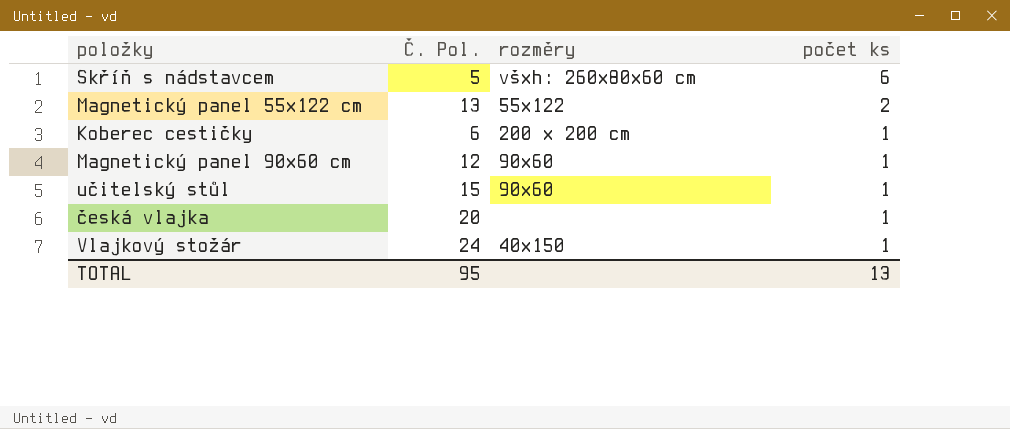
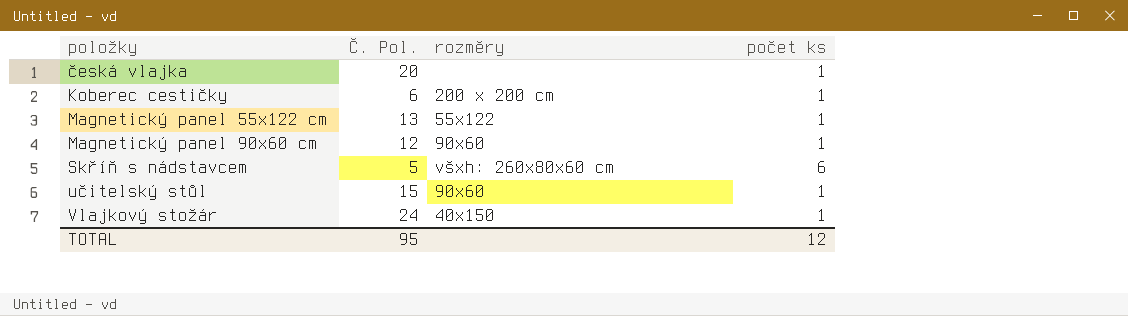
row order: počet ks descending -> položky ascending
Magnetický panel 55x122 cm | počet ks: 2 -> 1
TOTAL | počet ks: 13 -> 12

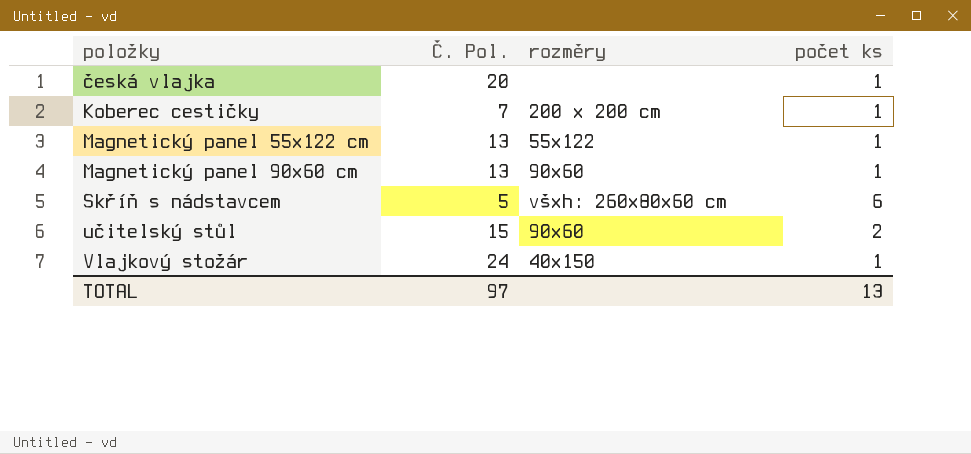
Koberec cestičky | Č. Pol.: 6 -> 7
Magnetický panel 90x60 cm | Č. Pol.: 12 -> 13
učitelský stůl | počet ks: 1 -> 2
TOTAL | Č. Pol.: 95 -> 97
TOTAL | počet ks: 12 -> 13

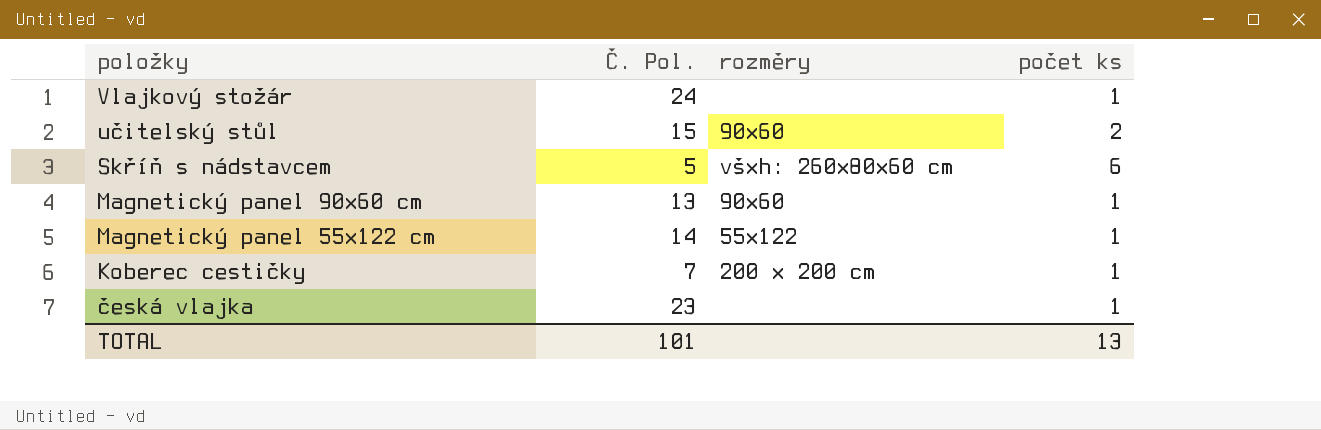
row order: položky ascending -> položky descending
Vlajkový stožár | rozměry: 40x150 -> none
Magnetický panel 55x122 cm | Č. Pol.: 13 -> 14
česká vlajka | Č. Pol.: 20 -> 23
TOTAL | Č. Pol.: 97 -> 101

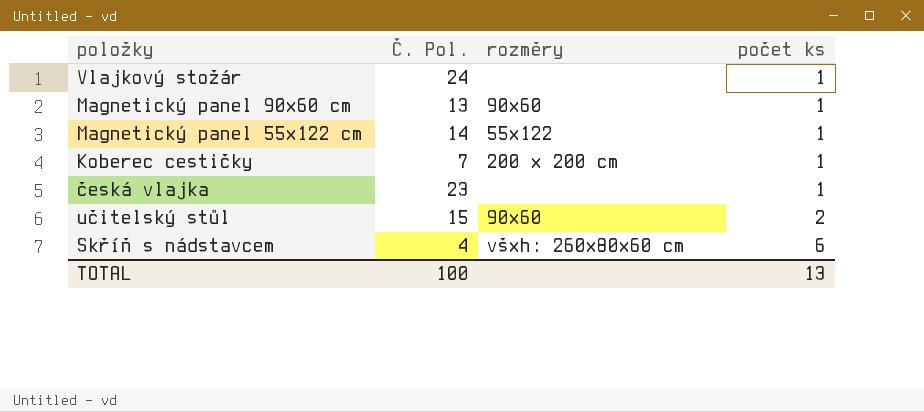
row order: položky descending -> počet ks ascending
Skříň s nádstavcem | Č. Pol.: 5 -> 4
TOTAL | Č. Pol.: 101 -> 100

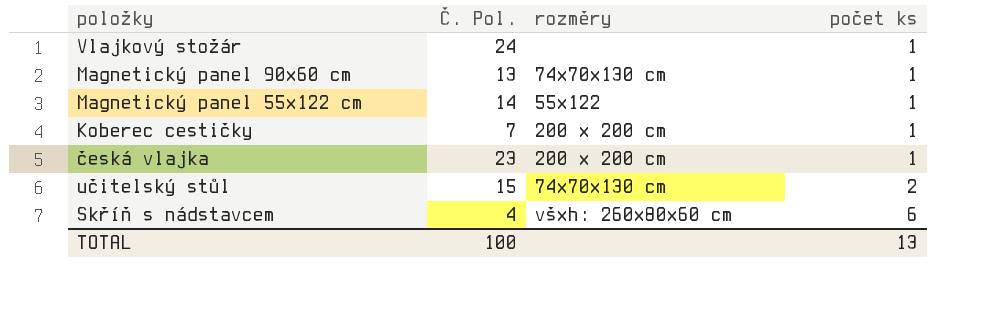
Magnetický panel 90x60 cm | rozměry: 90x60 -> 74x70x130 cm
česká vlajka | rozměry: none -> 200 x 200 cm
učitelský stůl | rozměry: 90x60 -> 74x70x130 cm

